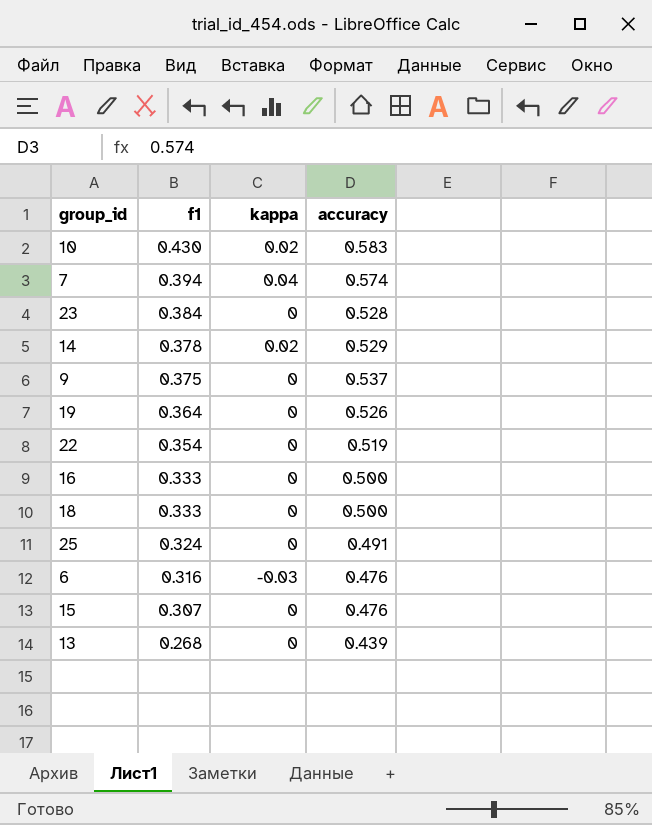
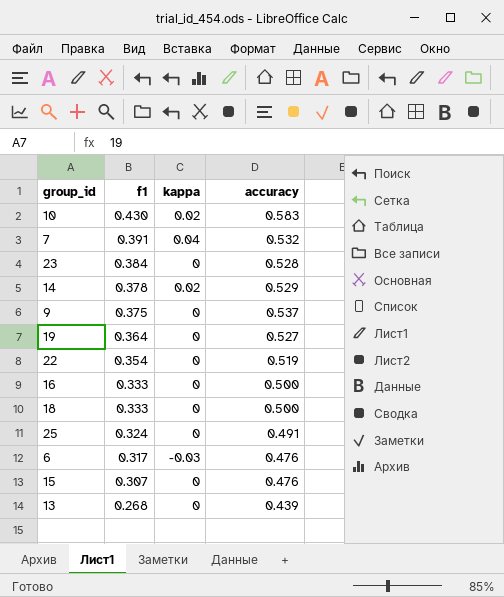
7 | f1: 0.394 -> 0.391
7 | accuracy: 0.574 -> 0.532
19 | accuracy: 0.526 -> 0.527
6 | f1: 0.316 -> 0.317

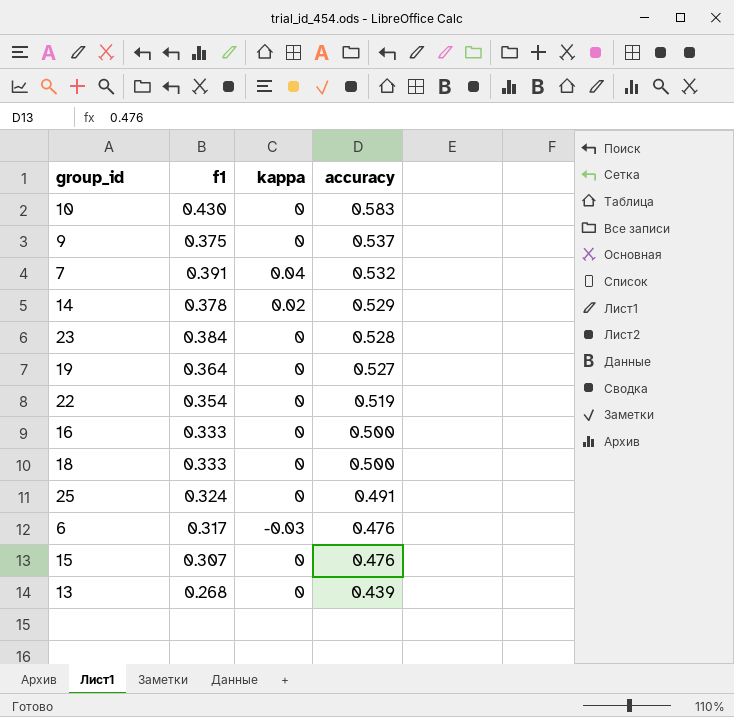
row order: f1 descending -> accuracy descending
10 | kappa: 0.02 -> 0

